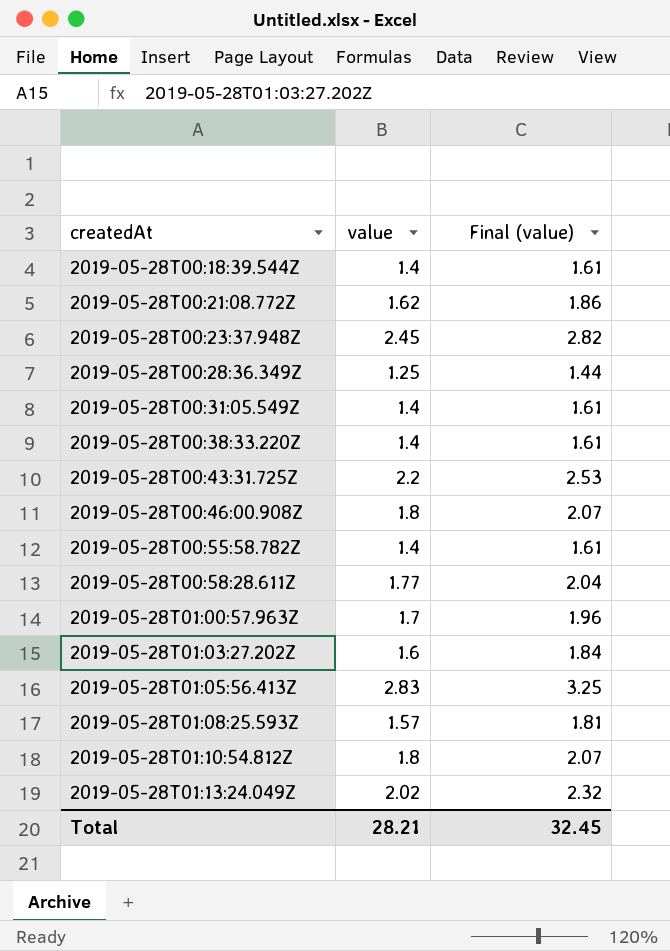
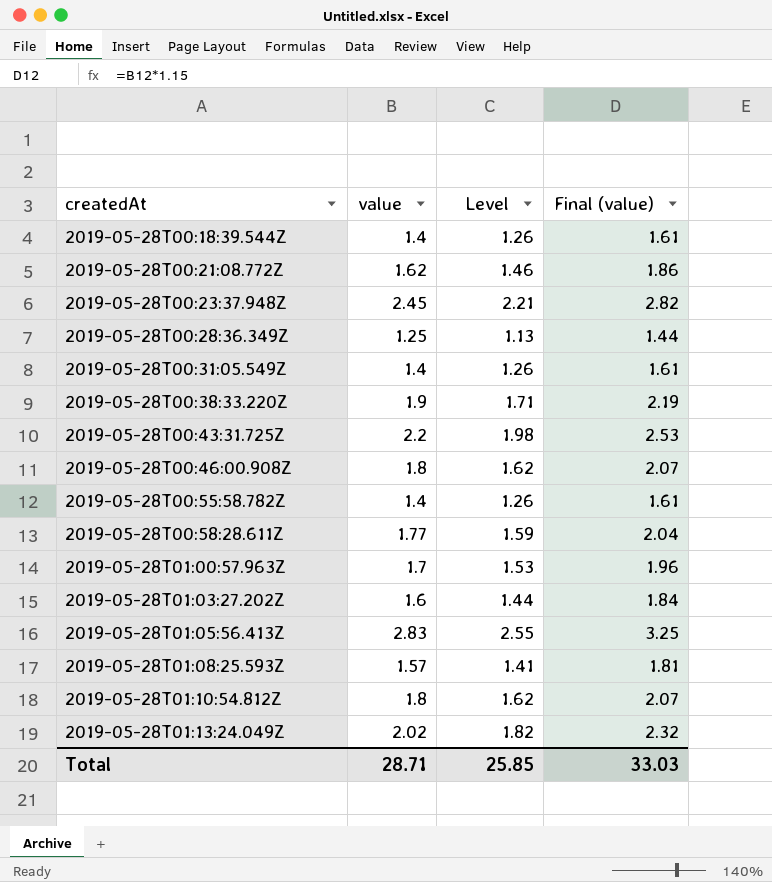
column Level | formula: none -> [value] * 0.9
2019-05-28T00:38:33.220Z | value: 1.4 -> 1.9
2019-05-28T00:38:33.220Z | Final (value): 1.61 -> 2.19
Total | value: 28.21 -> 28.71
Total | Final (value): 32.45 -> 33.03

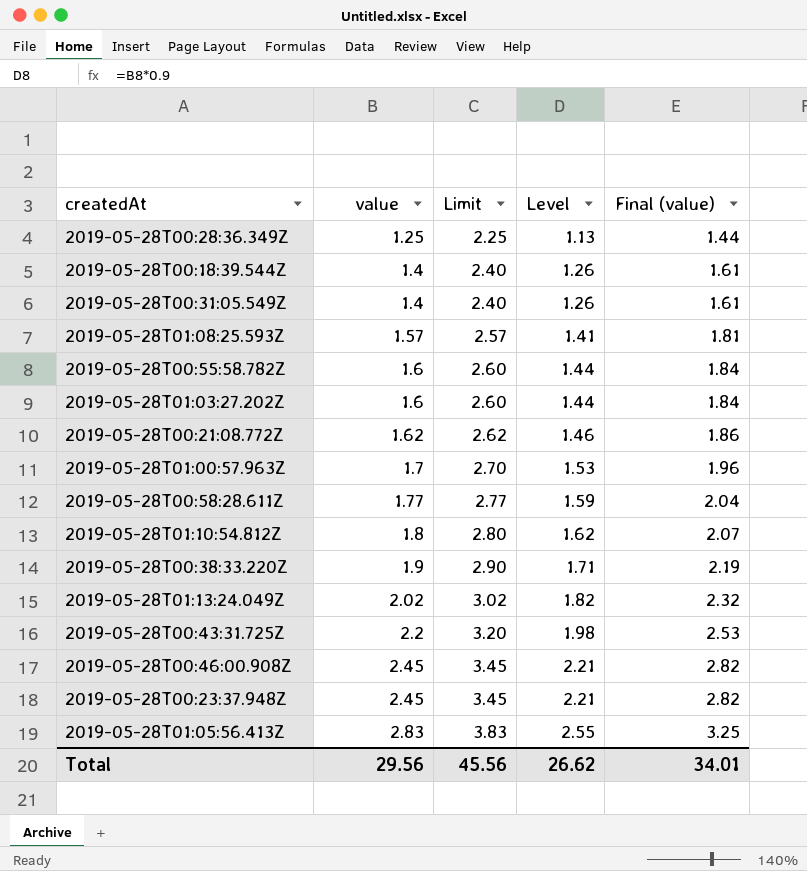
row order: createdAt ascending -> value ascending
column Limit | formula: none -> [value] + 1
2019-05-28T00:55:58.782Z | value: 1.4 -> 1.6
2019-05-28T00:55:58.782Z | Level: 1.26 -> 1.44
2019-05-28T00:55:58.782Z | Final (value): 1.61 -> 1.84
2019-05-28T00:46:00.908Z | value: 1.8 -> 2.45
2019-05-28T00:46:00.908Z | Level: 1.62 -> 2.21
2019-05-28T00:46:00.908Z | Final (value): 2.07 -> 2.82
Total | value: 28.71 -> 29.56
Total | Level: 25.85 -> 26.62
Total | Final (value): 33.03 -> 34.01

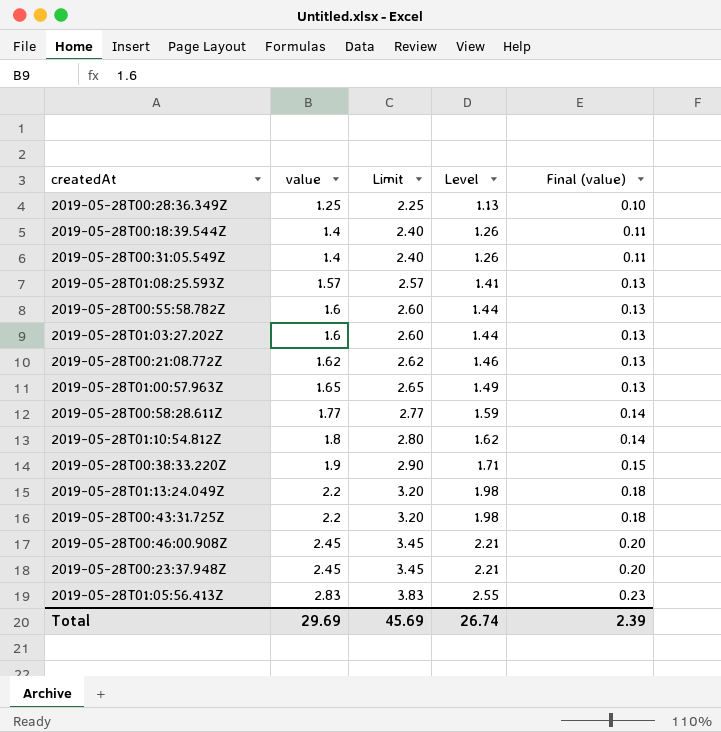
column Final (value) | formula: [value] * 1.15 -> [value] * 0.08
2019-05-28T01:00:57.963Z | value: 1.7 -> 1.65
2019-05-28T01:00:57.963Z | Limit: 2.70 -> 2.65
2019-05-28T01:00:57.963Z | Level: 1.53 -> 1.49
2019-05-28T01:13:24.049Z | value: 2.02 -> 2.2
2019-05-28T01:13:24.049Z | Limit: 3.02 -> 3.20
2019-05-28T01:13:24.049Z | Level: 1.82 -> 1.98
Total | value: 29.56 -> 29.69
Total | Limit: 45.56 -> 45.69
Total | Level: 26.62 -> 26.74
Total | Final (value): 34.01 -> 2.39

